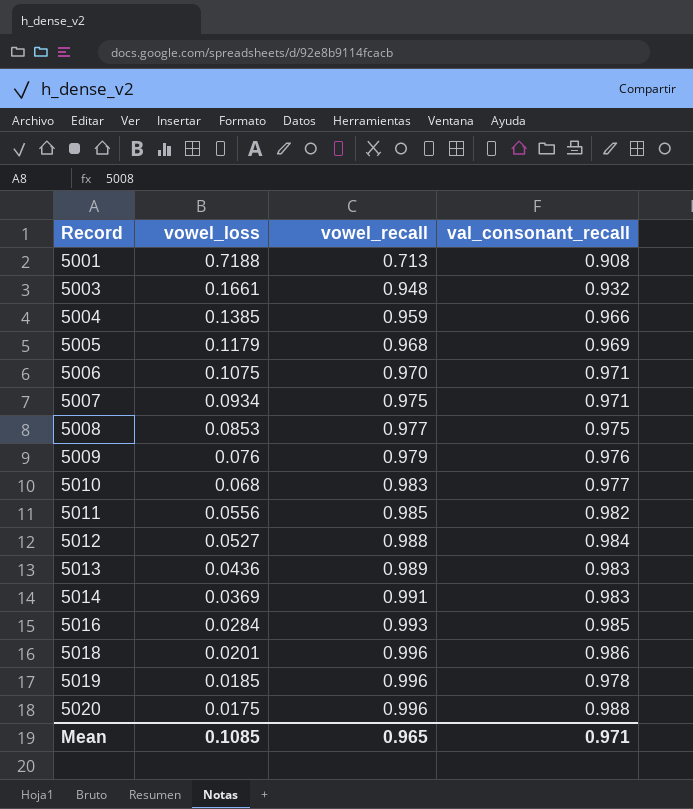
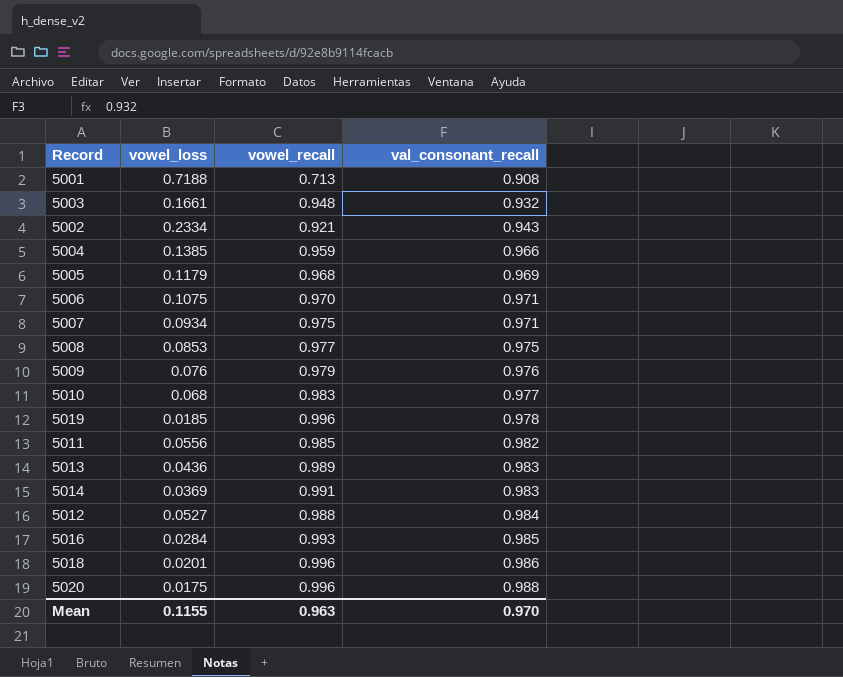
row order: Record ascending -> val_consonant_recall ascending
row 5002: none -> 0.2334 | 0.921 | 0.943
Mean | vowel_loss: 0.1085 -> 0.1155
Mean | vowel_recall: 0.965 -> 0.963
Mean | val_consonant_recall: 0.971 -> 0.970

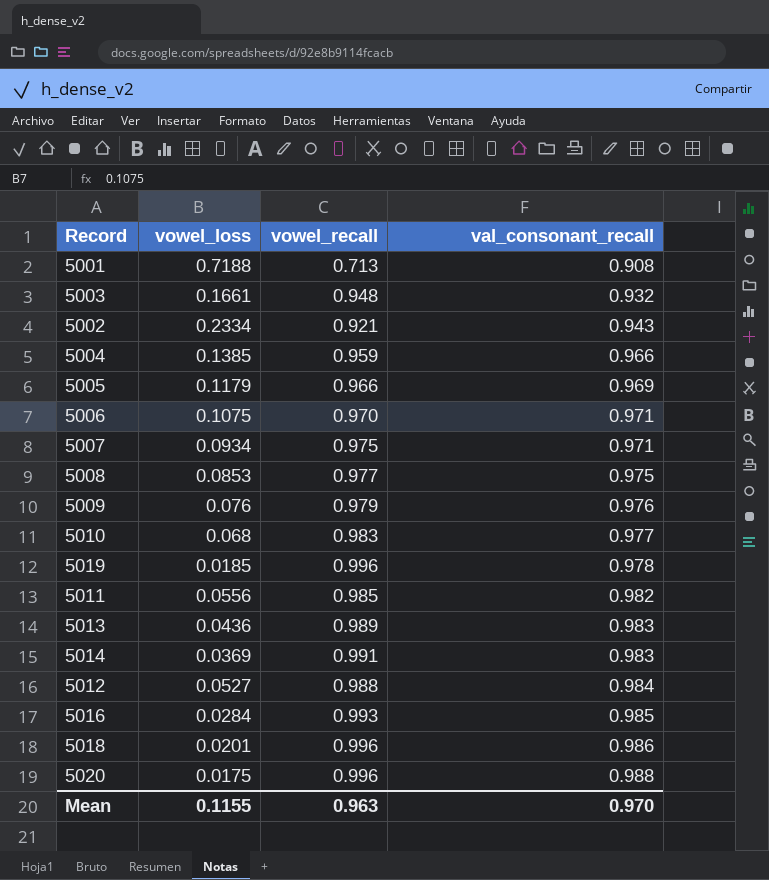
5005 | vowel_recall: 0.968 -> 0.966

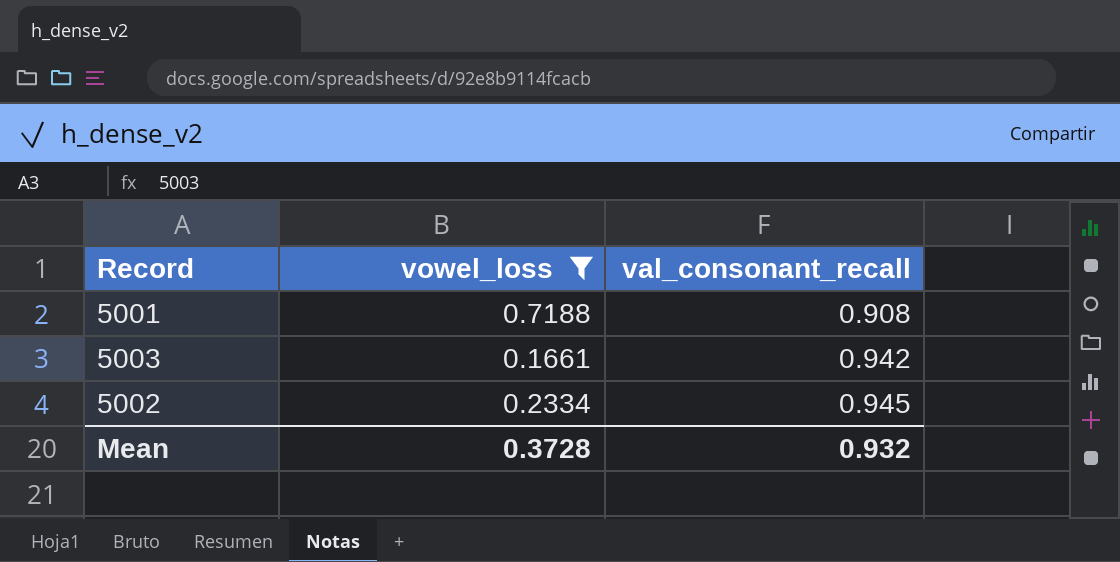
filter: none -> vowel_loss >= 0.1661
column vowel_recall | position: 3 -> none
5003 | val_consonant_recall: 0.932 -> 0.942
5002 | val_consonant_recall: 0.943 -> 0.945
Mean | vowel_loss: 0.1155 -> 0.3728
Mean | val_consonant_recall: 0.970 -> 0.932

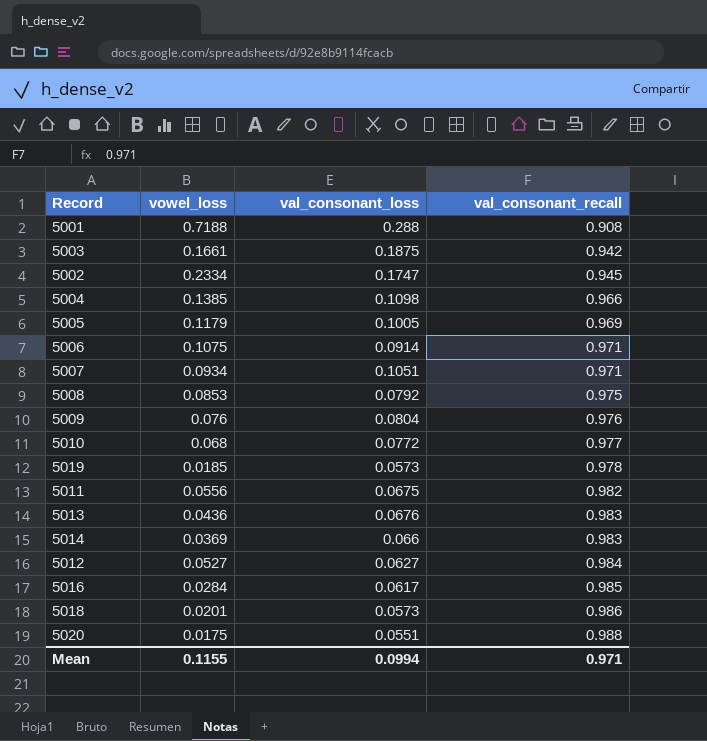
filter: vowel_loss >= 0.1661 -> none
column val_consonant_loss | position: none -> 3
Mean | vowel_loss: 0.3728 -> 0.1155
Mean | val_consonant_recall: 0.932 -> 0.971

